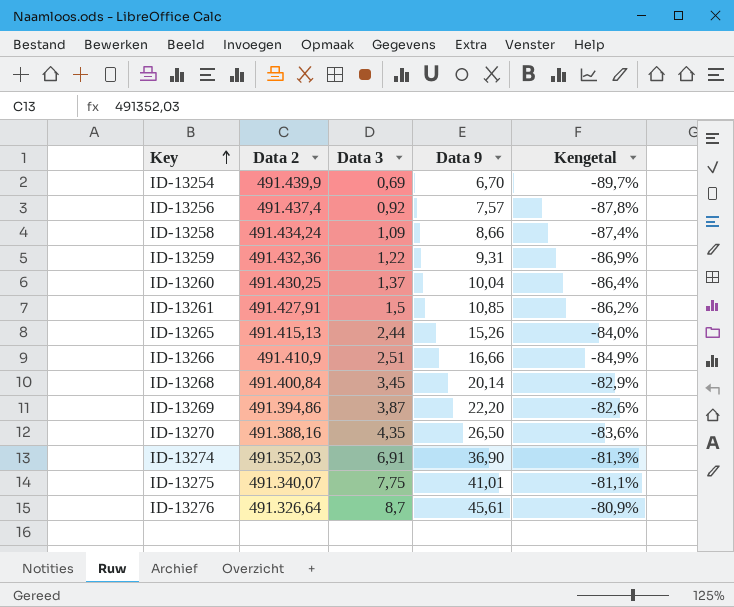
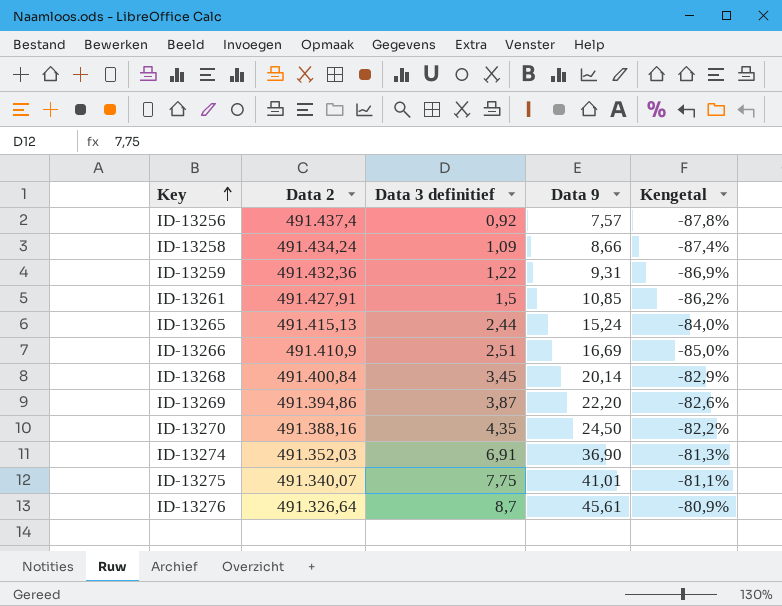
column name: Data 3 -> Data 3 definitief
row ID-13254: 491.439,9 | 0,69 | 6,70 | -89,7% -> none
row ID-13260: 491.430,25 | 1,37 | 10,04 | -86,4% -> none
ID-13265 | Data 9: 15,26 -> 15,24
ID-13266 | Data 9: 16,66 -> 16,69
ID-13266 | Kengetal: -84,9% -> -85,0%
ID-13270 | Data 9: 26,50 -> 24,50
ID-13270 | Kengetal: -83,6% -> -82,2%

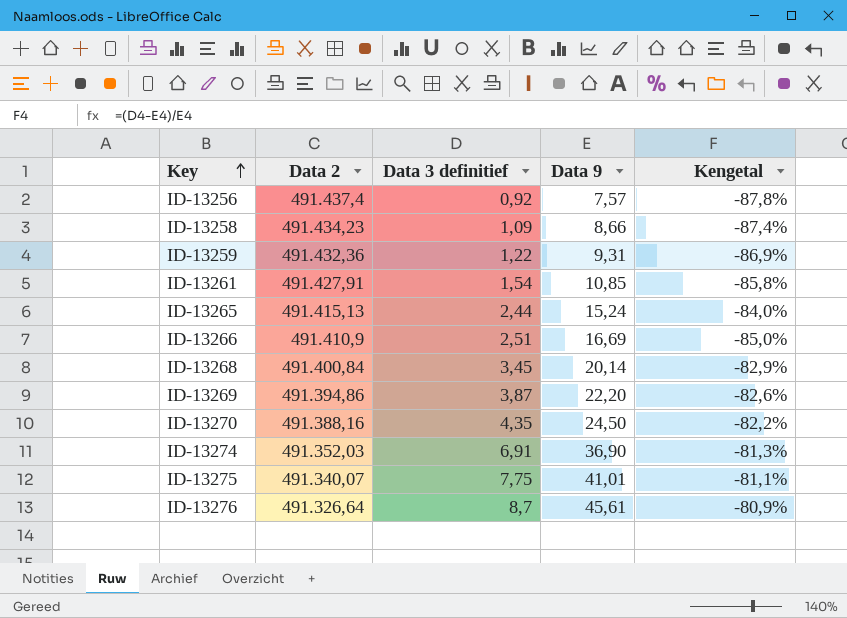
ID-13258 | Data 2: 491.434,24 -> 491.434,23
ID-13261 | Data 3 definitief: 1,5 -> 1,54
ID-13261 | Kengetal: -86,2% -> -85,8%

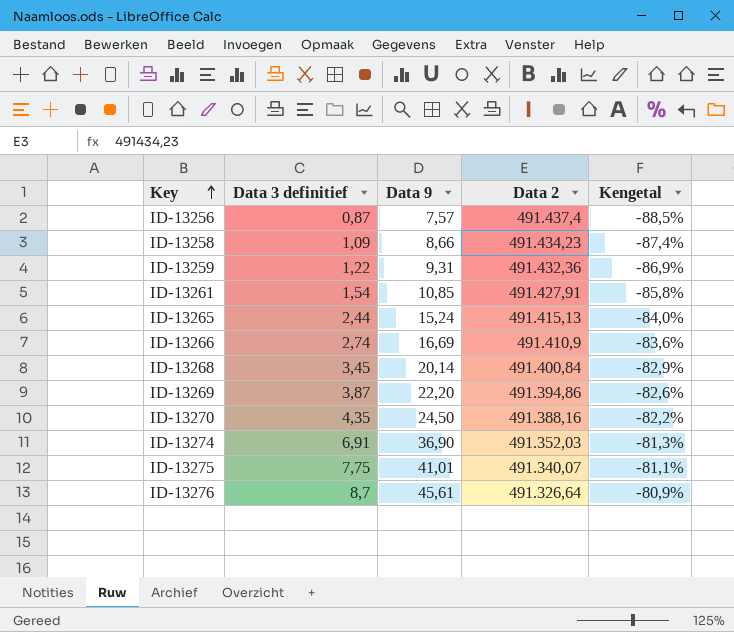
column Data 2 | position: 2 -> 4
ID-13256 | Data 3 definitief: 0,92 -> 0,87
ID-13256 | Kengetal: -87,8% -> -88,5%
ID-13266 | Data 3 definitief: 2,51 -> 2,74
ID-13266 | Kengetal: -85,0% -> -83,6%

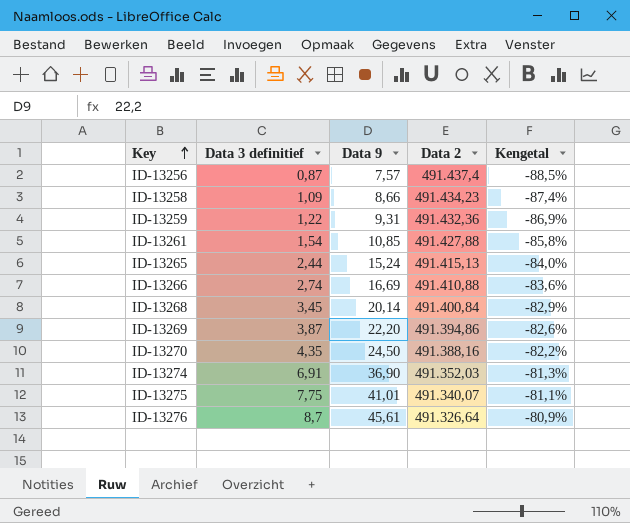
ID-13261 | Data 2: 491.427,91 -> 491.427,88
ID-13266 | Data 2: 491.410,9 -> 491.410,88

